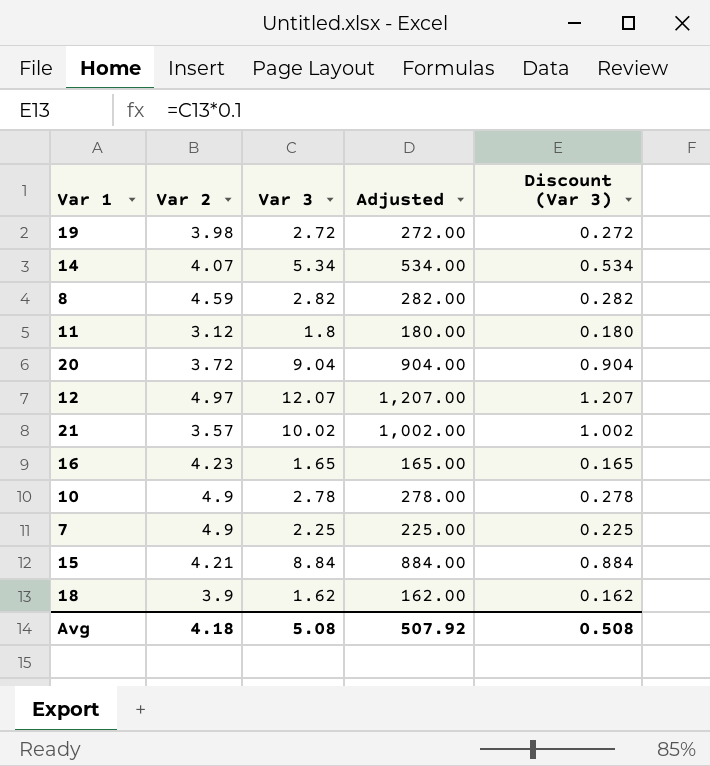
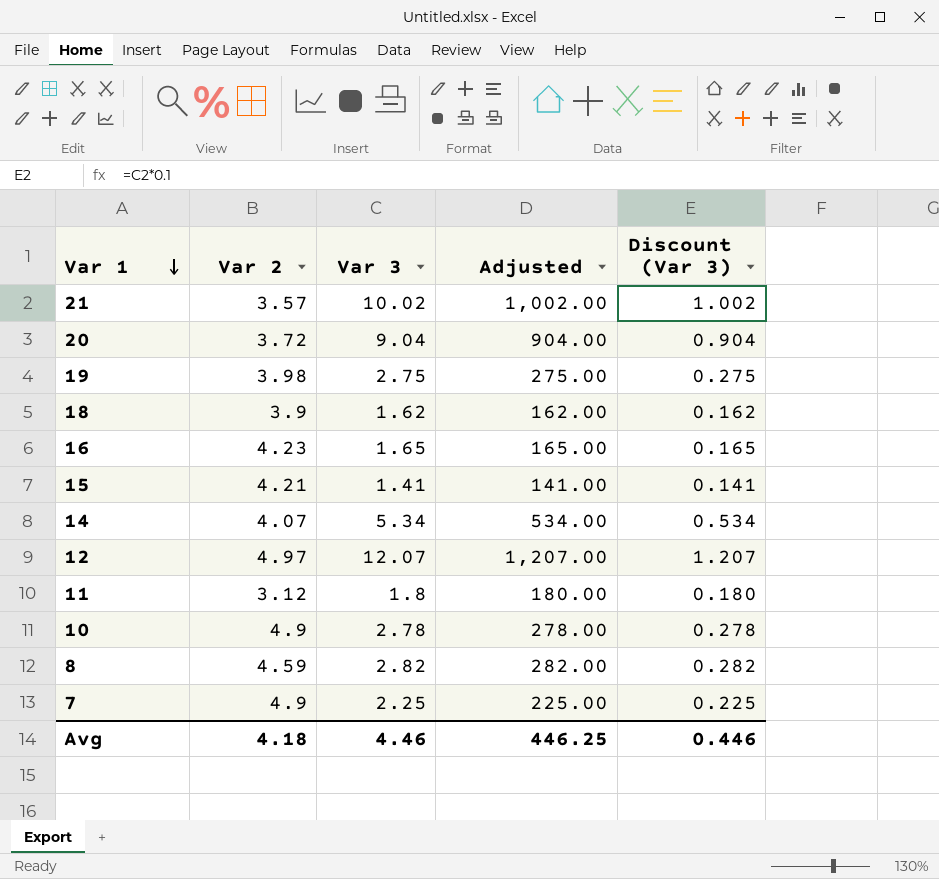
row order: none -> Var 1 descending
19 | Var 3: 2.72 -> 2.75
19 | Adjusted: 272.00 -> 275.00
19 | Discount (Var 3): 0.272 -> 0.275
15 | Var 3: 8.84 -> 1.41
15 | Adjusted: 884.00 -> 141.00
15 | Discount (Var 3): 0.884 -> 0.141
Avg | Var 3: 5.08 -> 4.46
Avg | Adjusted: 507.92 -> 446.25
Avg | Discount (Var 3): 0.508 -> 0.446

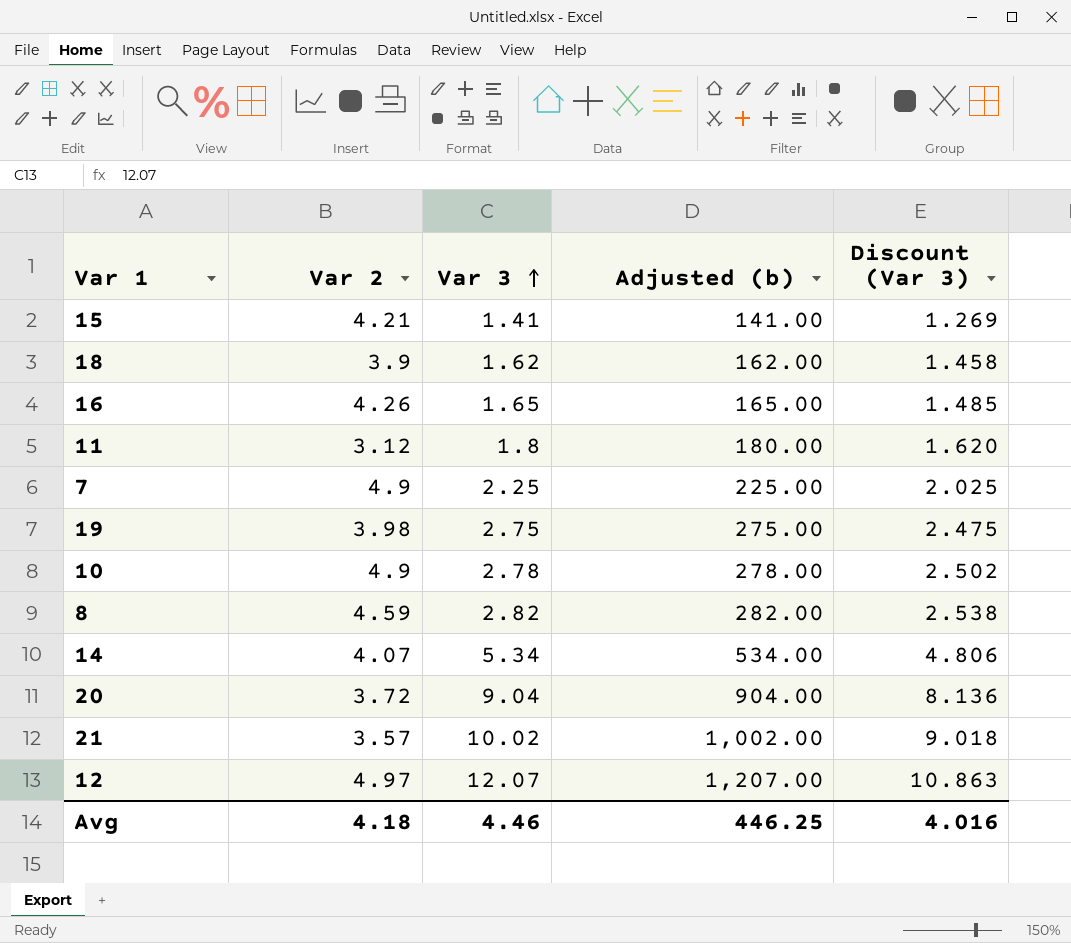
row order: Var 1 descending -> Var 3 ascending
column name: Adjusted -> Adjusted (b)
column Discount (Var 3) | formula: [Var 3] * 0.1 -> [Var 3] * 0.9
16 | Var 2: 4.23 -> 4.26
Avg | Discount (Var 3): 0.446 -> 4.016

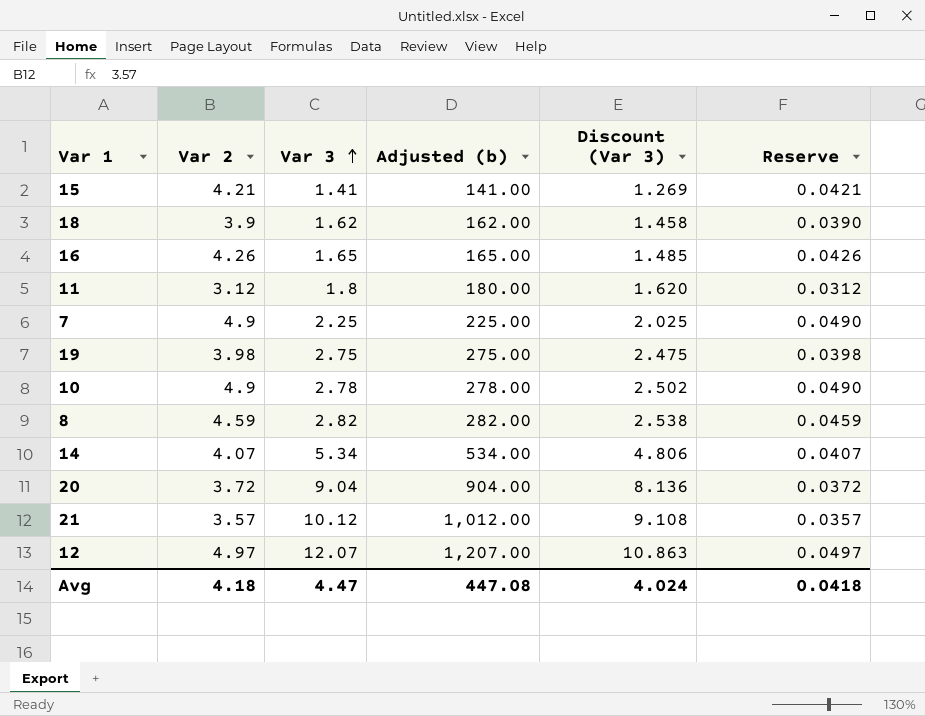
column Reserve | formula: none -> [Var 2] * 0.01
21 | Var 3: 10.02 -> 10.12
21 | Adjusted (b): 1,002.00 -> 1,012.00
21 | Discount (Var 3): 9.018 -> 9.108
Avg | Var 3: 4.46 -> 4.47
Avg | Adjusted (b): 446.25 -> 447.08
Avg | Discount (Var 3): 4.016 -> 4.024

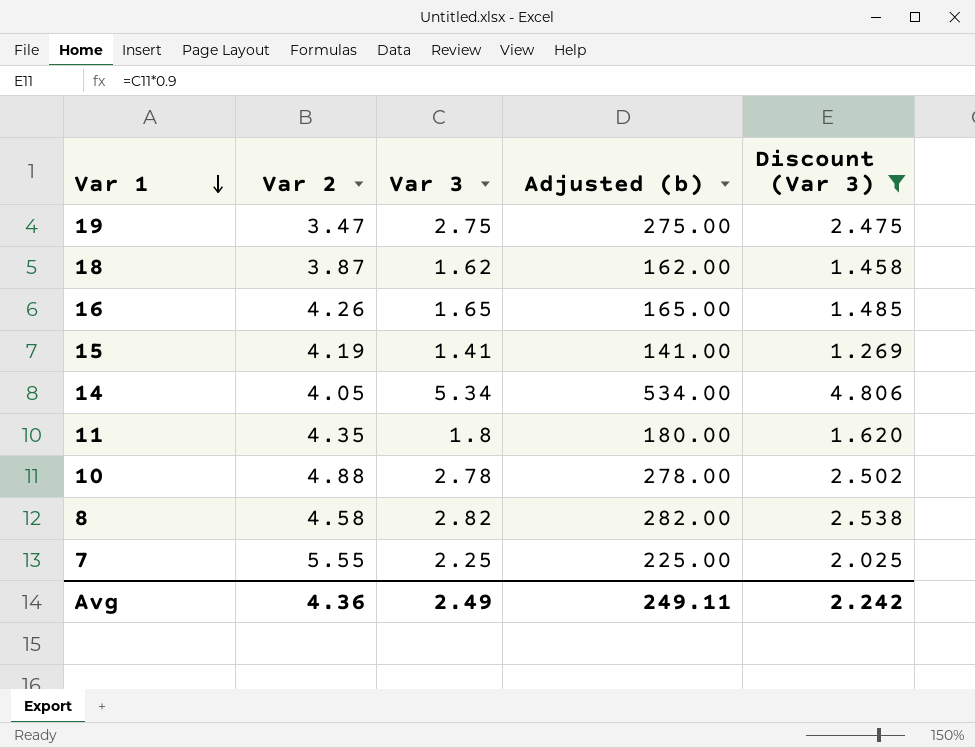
filter: none -> Discount (Var 3) <= 4.806
row order: Var 3 ascending -> Var 1 descending
column Reserve | formula: [Var 2] * 0.01 -> none
19 | Var 2: 3.98 -> 3.47
18 | Var 2: 3.9 -> 3.87
15 | Var 2: 4.21 -> 4.19
14 | Var 2: 4.07 -> 4.05
11 | Var 2: 3.12 -> 4.35
10 | Var 2: 4.9 -> 4.88
8 | Var 2: 4.59 -> 4.58
7 | Var 2: 4.9 -> 5.55
Avg | Var 2: 4.18 -> 4.36
Avg | Var 3: 4.47 -> 2.49
Avg | Adjusted (b): 447.08 -> 249.11
Avg | Discount (Var 3): 4.024 -> 2.242

